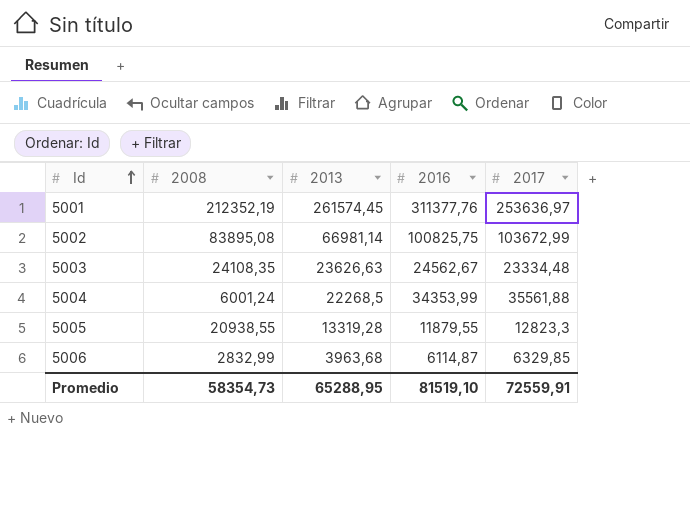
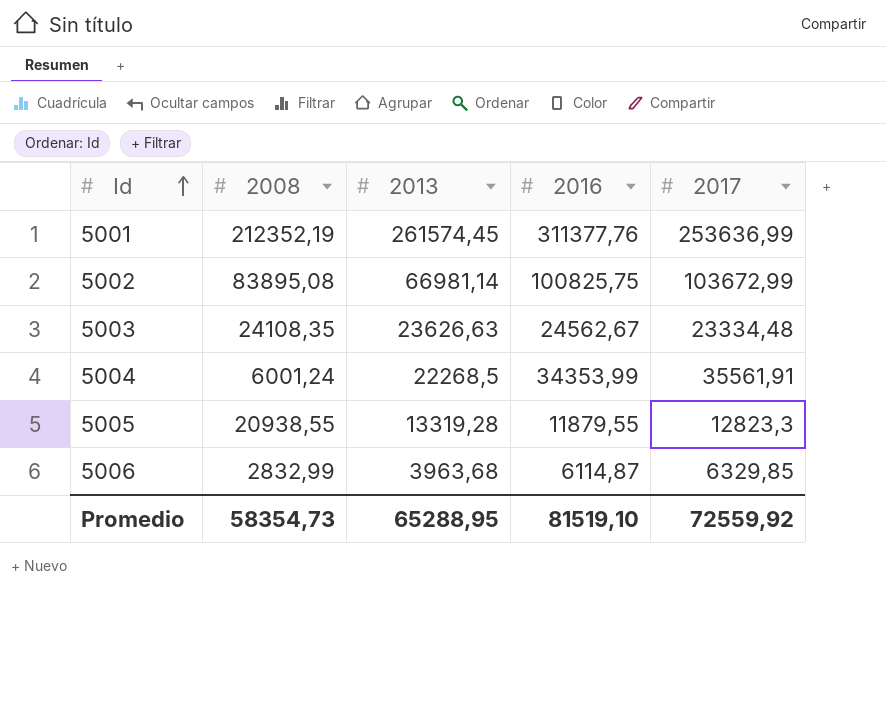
5001 | 2017: 253636,97 -> 253636,99
5004 | 2017: 35561,88 -> 35561,91
Promedio | 2017: 72559,91 -> 72559,92

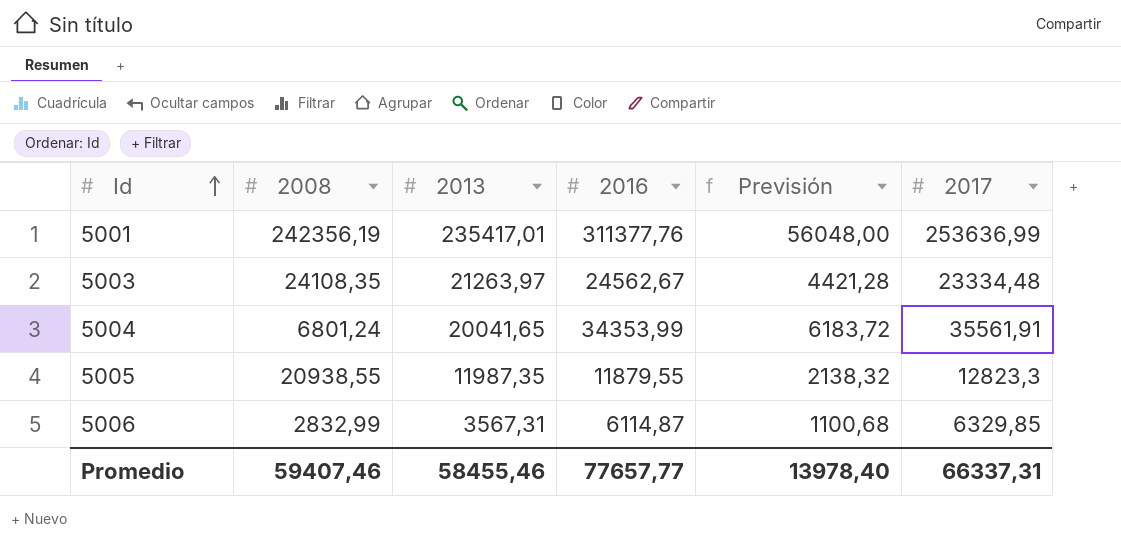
column Previsión | formula: none -> [2016] * 0,18
row 5002: 83895,08 | 66981,14 | 100825,75 | 103672,99 -> none
5001 | 2008: 212352,19 -> 242356,19
5001 | 2013: 261574,45 -> 235417,01
5003 | 2013: 23626,63 -> 21263,97
5004 | 2008: 6001,24 -> 6801,24
5004 | 2013: 22268,5 -> 20041,65
5005 | 2013: 13319,28 -> 11987,35
5006 | 2013: 3963,68 -> 3567,31
Promedio | 2008: 58354,73 -> 59407,46
Promedio | 2013: 65288,95 -> 58455,46
Promedio | 2016: 81519,10 -> 77657,77
Promedio | 2017: 72559,92 -> 66337,31

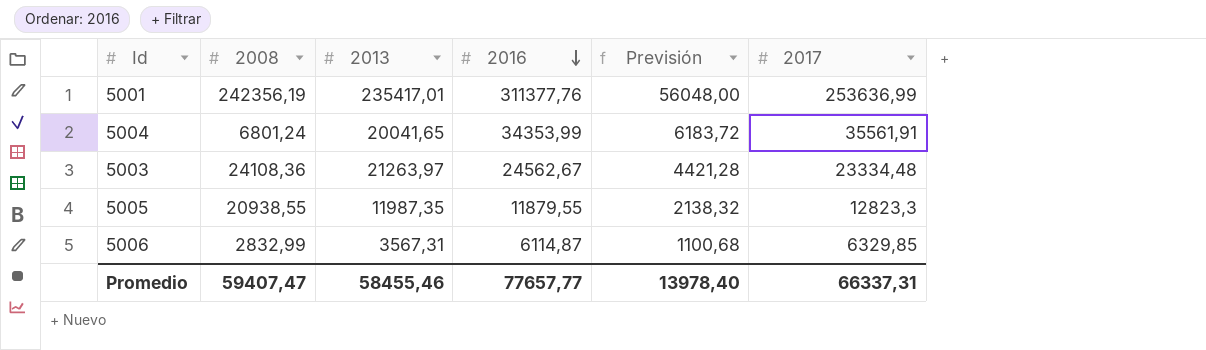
row order: Id ascending -> 2016 descending
5003 | 2008: 24108,35 -> 24108,36
Promedio | 2008: 59407,46 -> 59407,47

